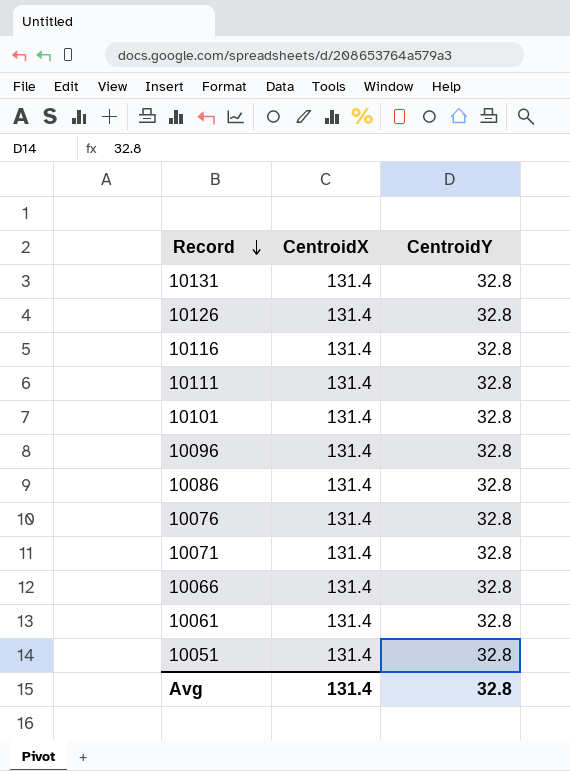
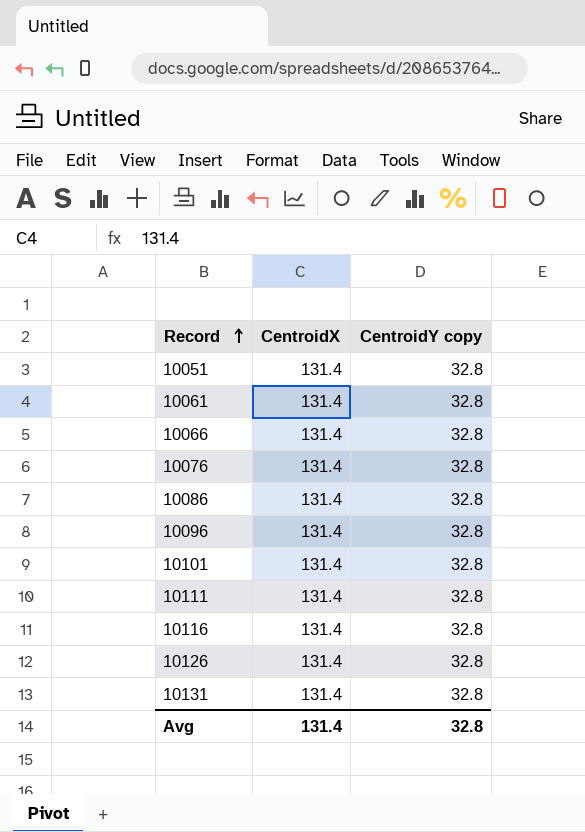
row order: Record descending -> Record ascending
column name: CentroidY -> CentroidY copy
row 10071: 131.4 | 32.8 -> none

